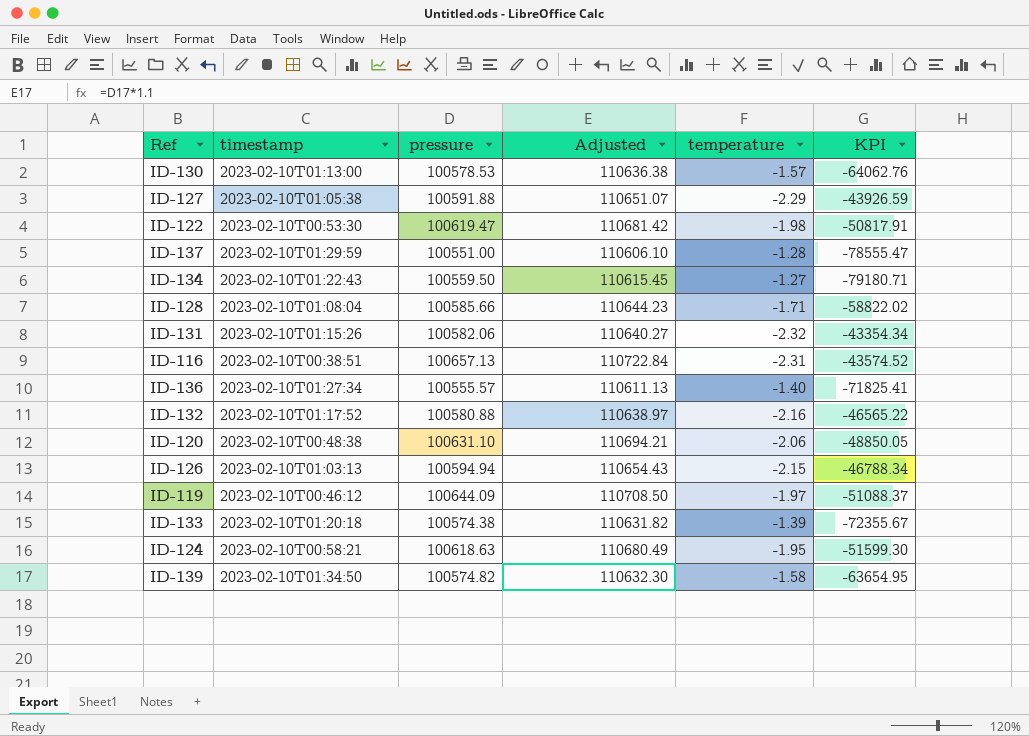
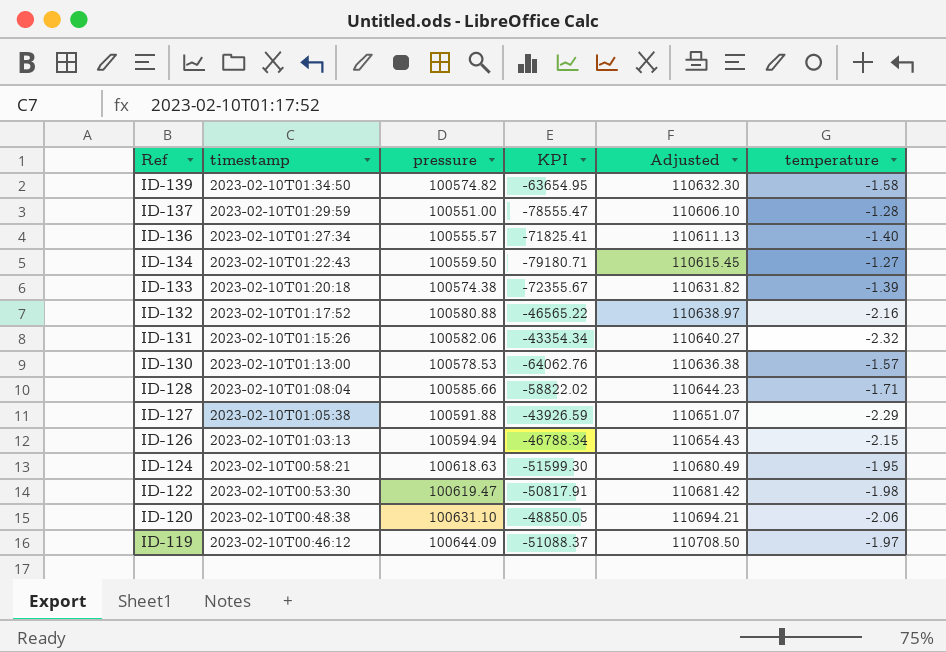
row order: none -> Ref descending
column KPI | position: 6 -> 4
row ID-116: 2023-02-10T00:38:51 | 100657.13 | 110722.84 | -2.31 | -43574.52 -> none

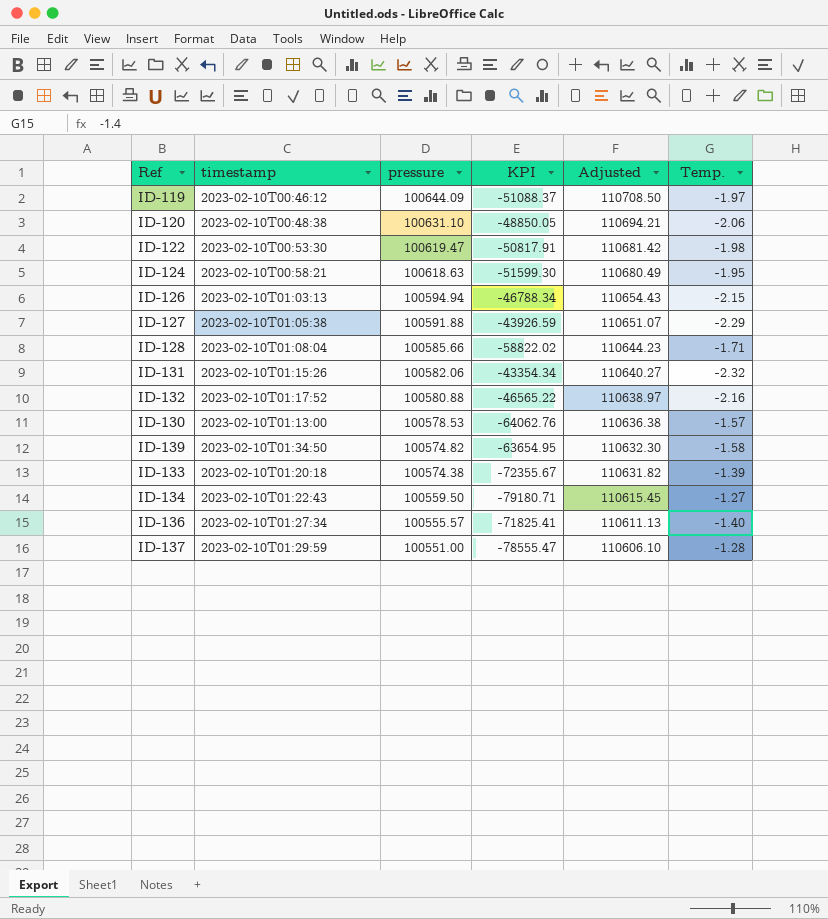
row order: Ref descending -> pressure descending
column name: temperature -> Temp.

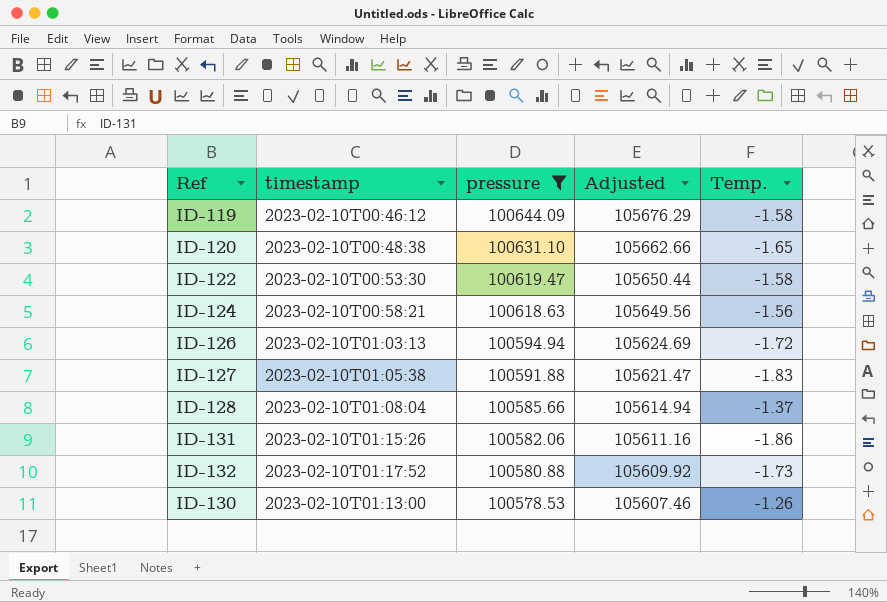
filter: none -> pressure >= 100578.53
column KPI | formula: [pressure] / [Temp.] -> none
column Adjusted | formula: [pressure] * 1.1 -> [pressure] * 1.05
ID-119 | Temp.: -1.97 -> -1.58
ID-120 | Temp.: -2.06 -> -1.65
ID-122 | Temp.: -1.98 -> -1.58
ID-124 | Temp.: -1.95 -> -1.56
ID-126 | Temp.: -2.15 -> -1.72
ID-127 | Temp.: -2.29 -> -1.83
ID-128 | Temp.: -1.71 -> -1.37
ID-131 | Temp.: -2.32 -> -1.86
ID-132 | Temp.: -2.16 -> -1.73
ID-130 | Temp.: -1.57 -> -1.26

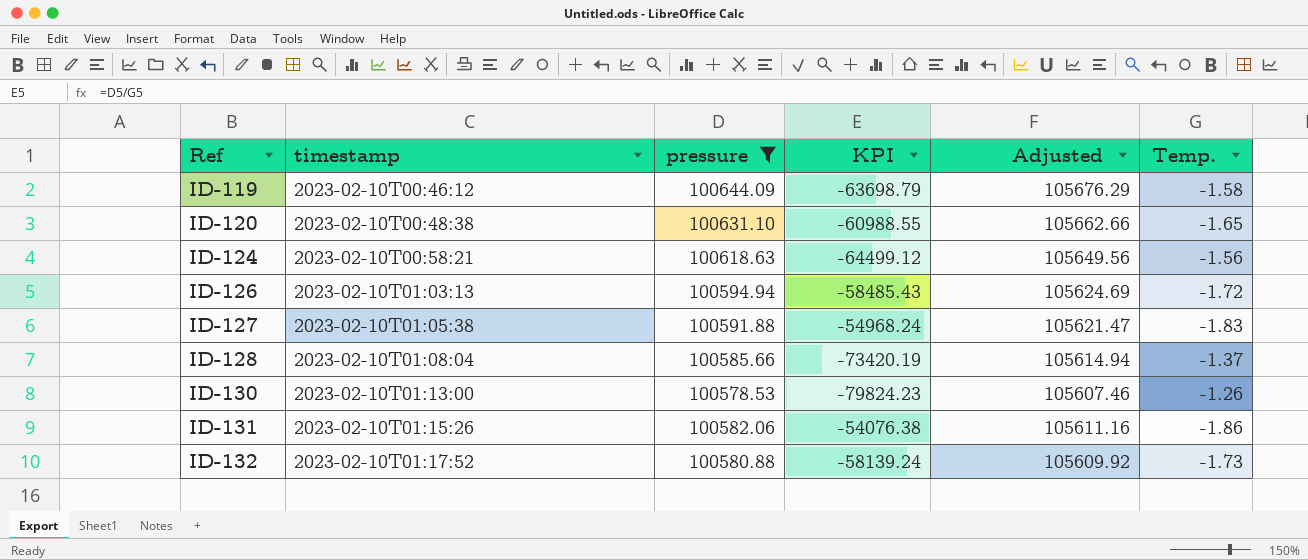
row order: pressure descending -> Ref ascending
column KPI | formula: none -> [pressure] / [Temp.]
row ID-122: 2023-02-10T00:53:30 | 100619.47 | 105650.44 | -1.58 -> none

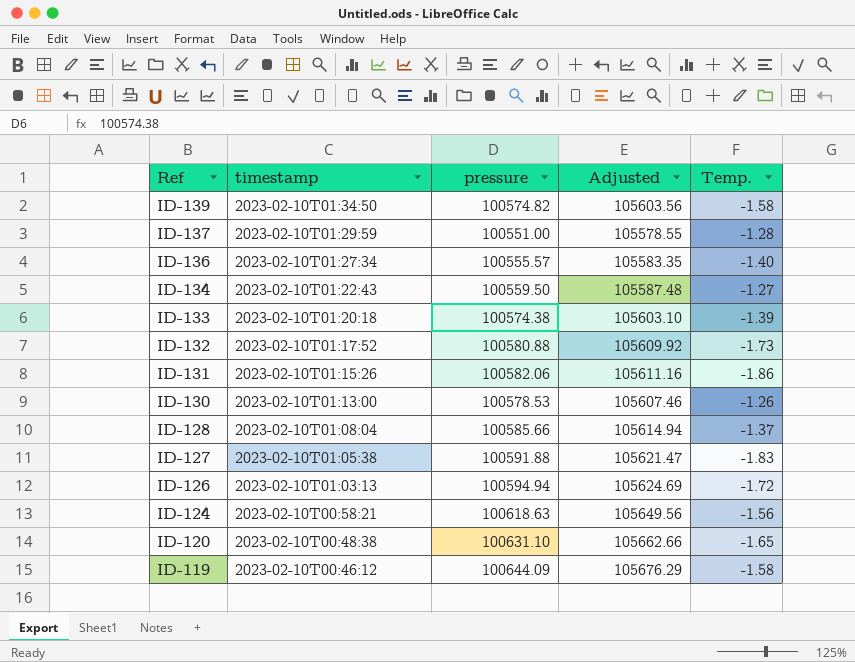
filter: pressure >= 100578.53 -> none
row order: Ref ascending -> Ref descending
column KPI | formula: [pressure] / [Temp.] -> none

